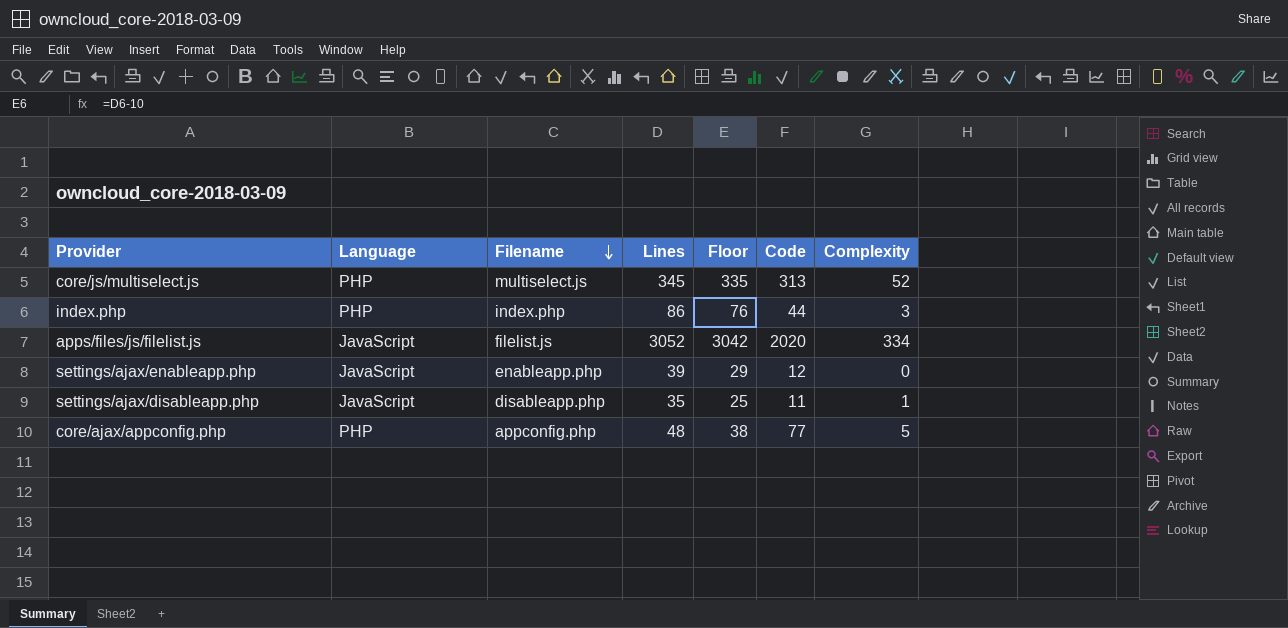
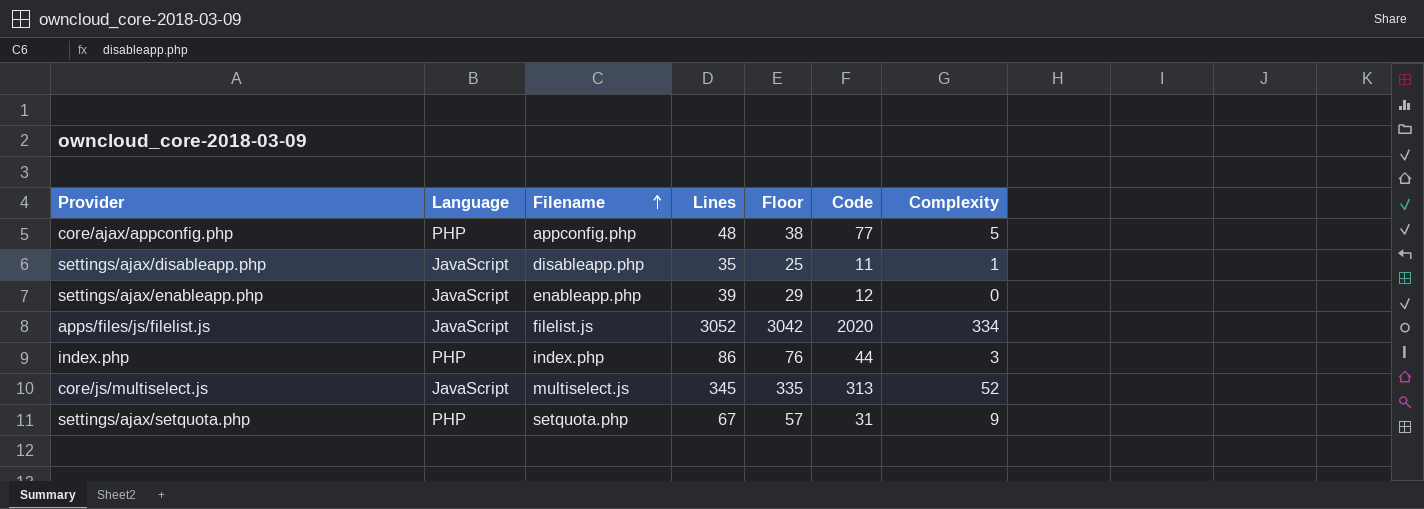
row order: Filename descending -> Filename ascending
core/js/multiselect.js | Language: PHP -> JavaScript
row settings/ajax/setquota.php: none -> PHP | setquota.php | 67 | 57 | 31 | 9

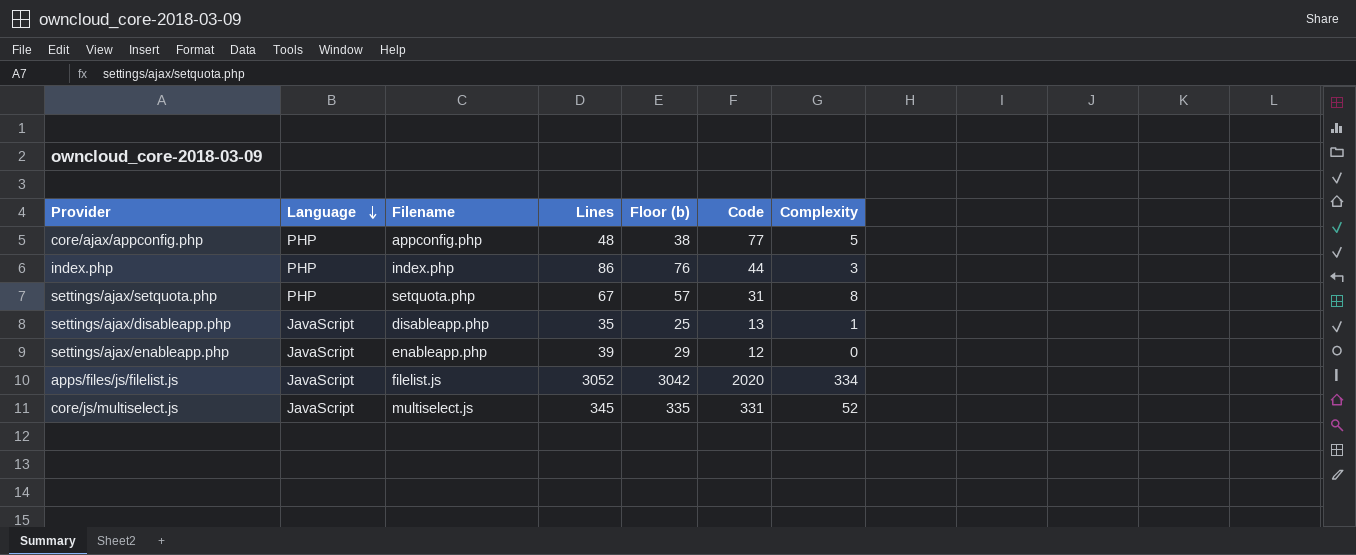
row order: Filename ascending -> Language descending
column name: Floor -> Floor (b)
settings/ajax/setquota.php | Complexity: 9 -> 8
settings/ajax/disableapp.php | Code: 11 -> 13
core/js/multiselect.js | Code: 313 -> 331

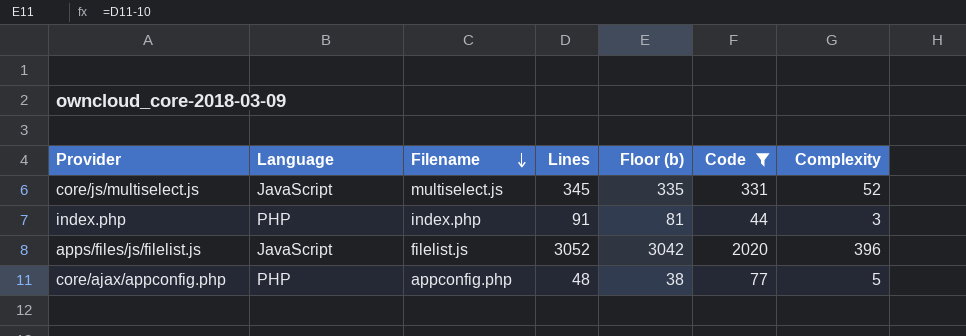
filter: none -> Code >= 44
row order: Language descending -> Filename descending
index.php | Lines: 86 -> 91
index.php | Floor (b): 76 -> 81
apps/files/js/filelist.js | Complexity: 334 -> 396

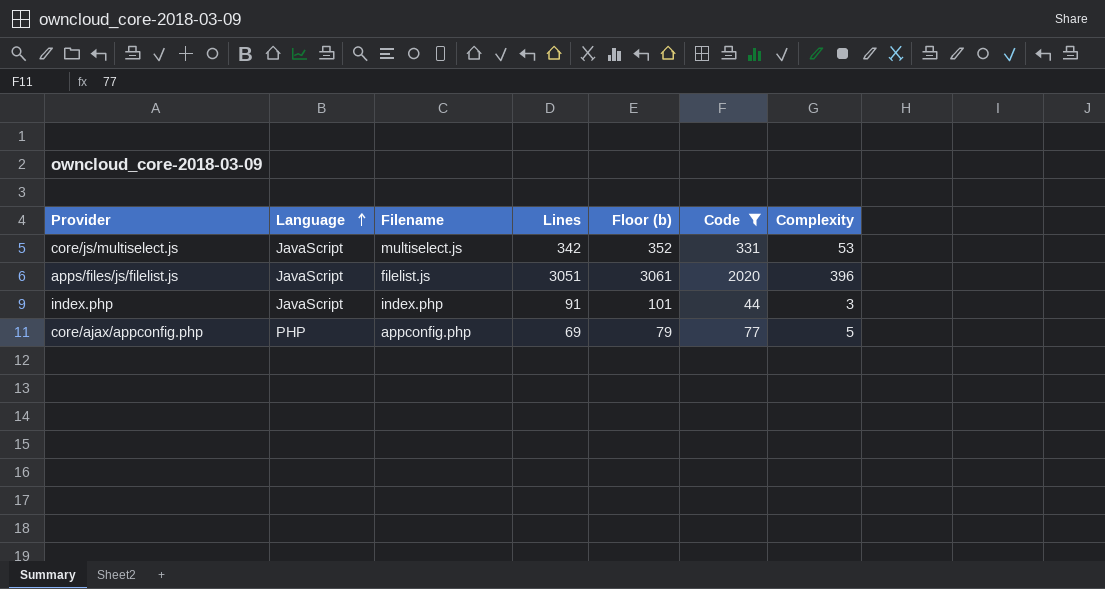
row order: Filename descending -> Language ascending
column Floor (b) | formula: [Lines] - 10 -> [Lines] + 10
core/js/multiselect.js | Lines: 345 -> 342
core/js/multiselect.js | Complexity: 52 -> 53
apps/files/js/filelist.js | Lines: 3052 -> 3051
index.php | Language: PHP -> JavaScript
core/ajax/appconfig.php | Lines: 48 -> 69

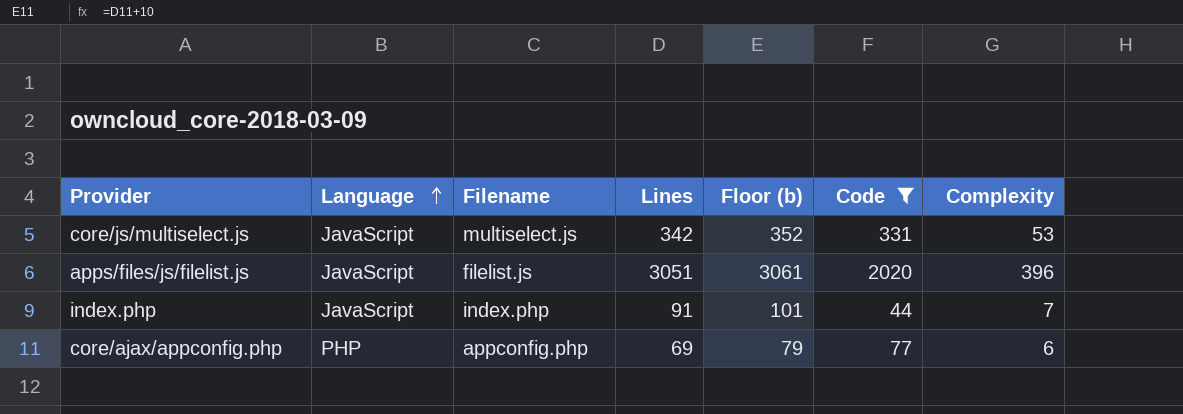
index.php | Complexity: 3 -> 7
core/ajax/appconfig.php | Complexity: 5 -> 6

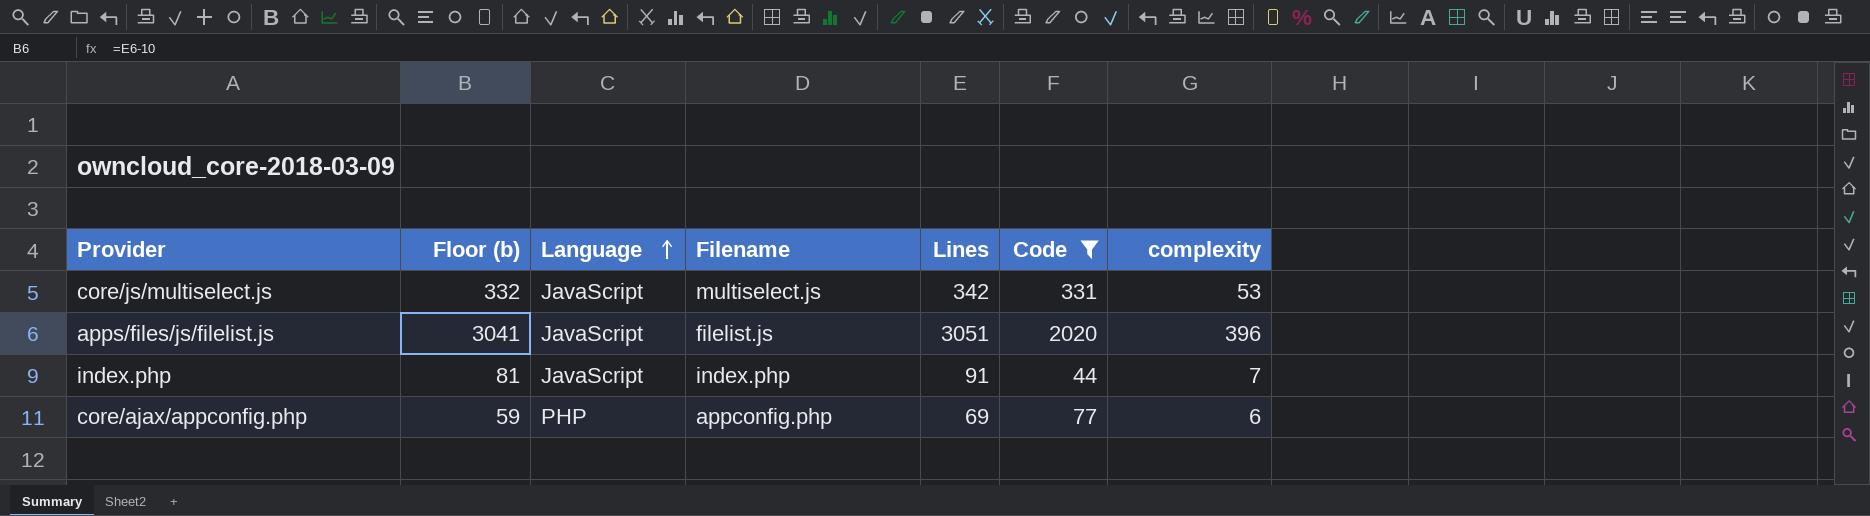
column Floor (b) | formula: [Lines] + 10 -> [Lines] - 10
column Floor (b) | position: 5 -> 2
column name: Complexity -> complexity

